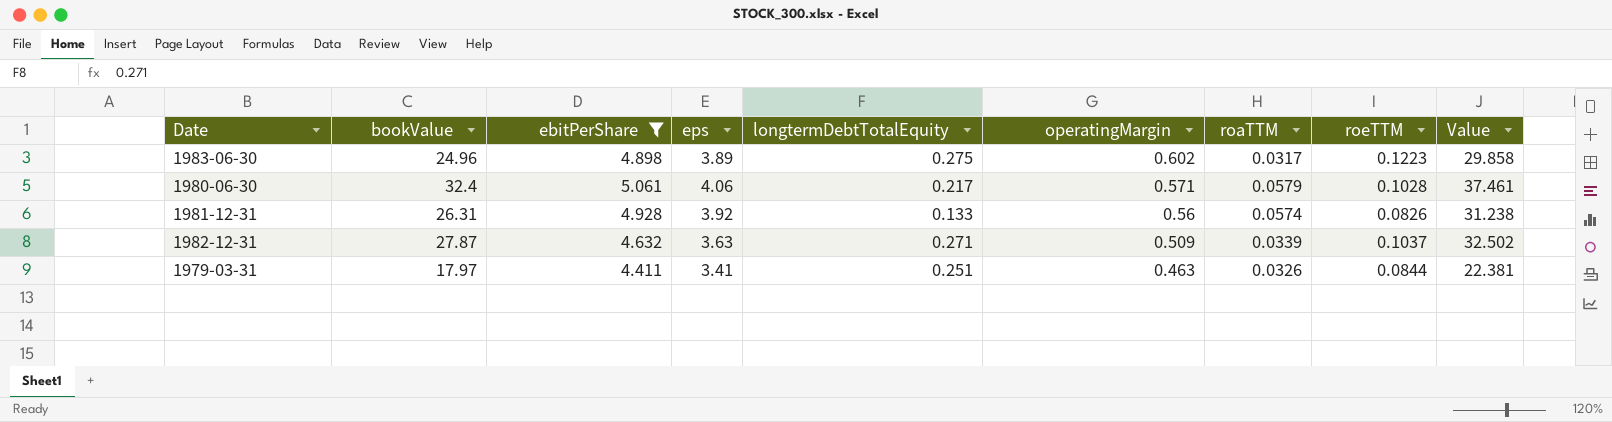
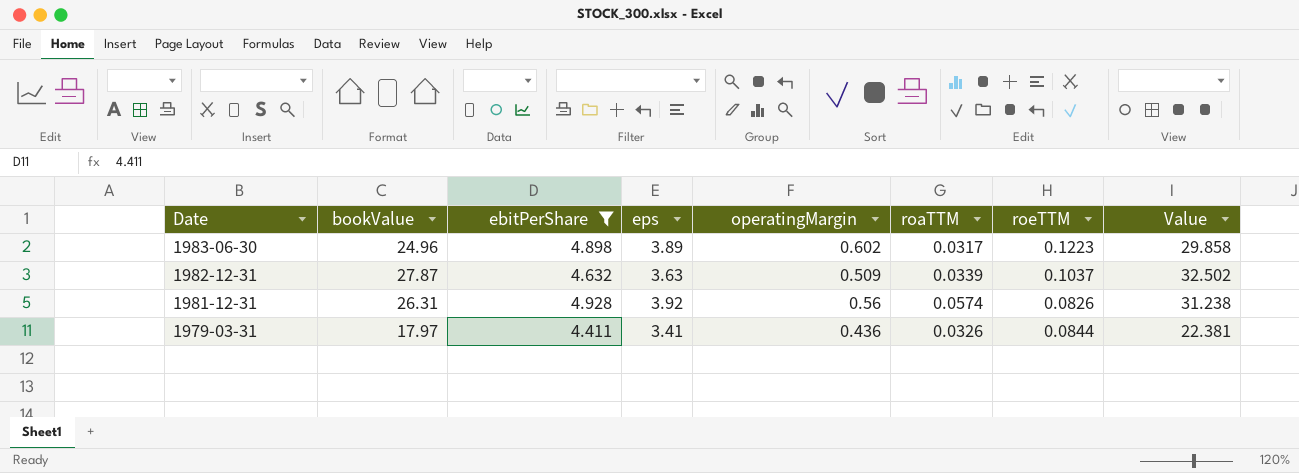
row order: operatingMargin descending -> Date descending
column longtermDebtTotalEquity | position: 5 -> none
row 1980-06-30: 32.4 | 5.061 | 4.06 | 0.217 | 0.571 | 0.0579 | 0.1028 | 37.461 -> none
1979-03-31 | operatingMargin: 0.463 -> 0.436

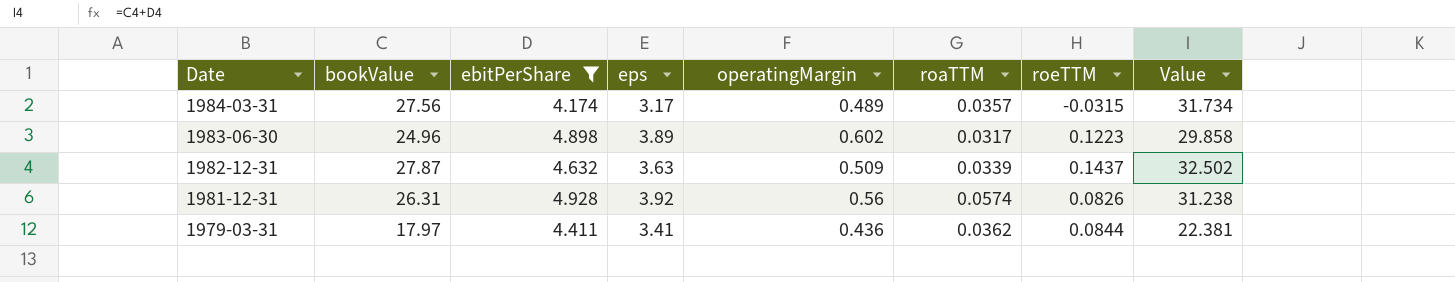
row 1984-03-31: none -> 27.56 | 4.174 | 3.17 | 0.489 | 0.0357 | -0.0315 | 31.734
1982-12-31 | roeTTM: 0.1037 -> 0.1437
1979-03-31 | roaTTM: 0.0326 -> 0.0362

